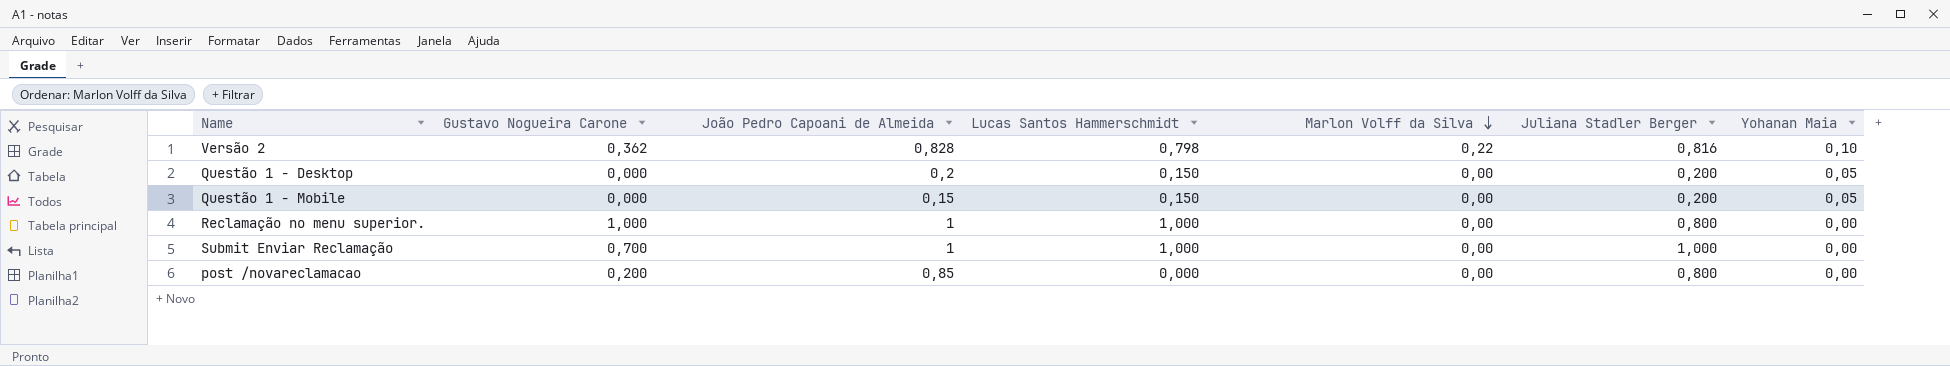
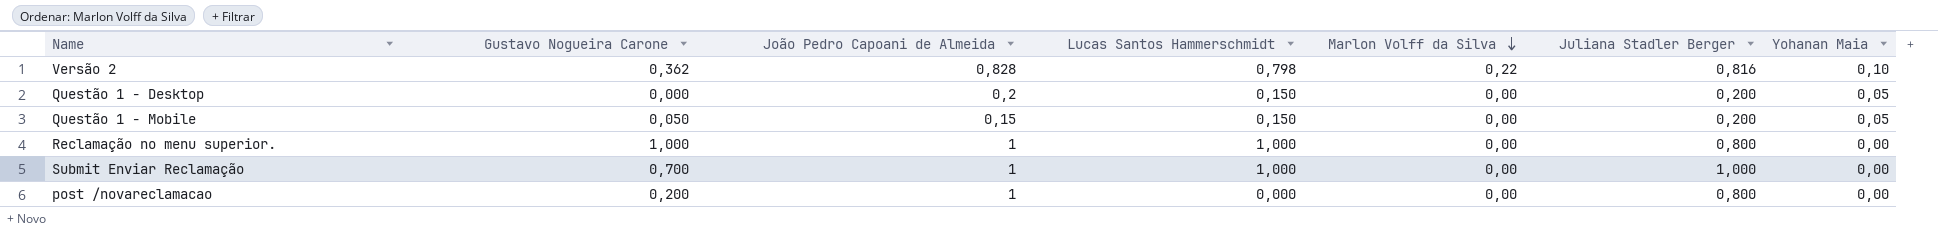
Questão 1 - Mobile | Gustavo Nogueira Carone: 0,000 -> 0,050
post /novareclamacao | João Pedro Capoani de Almeida: 0,85 -> 1

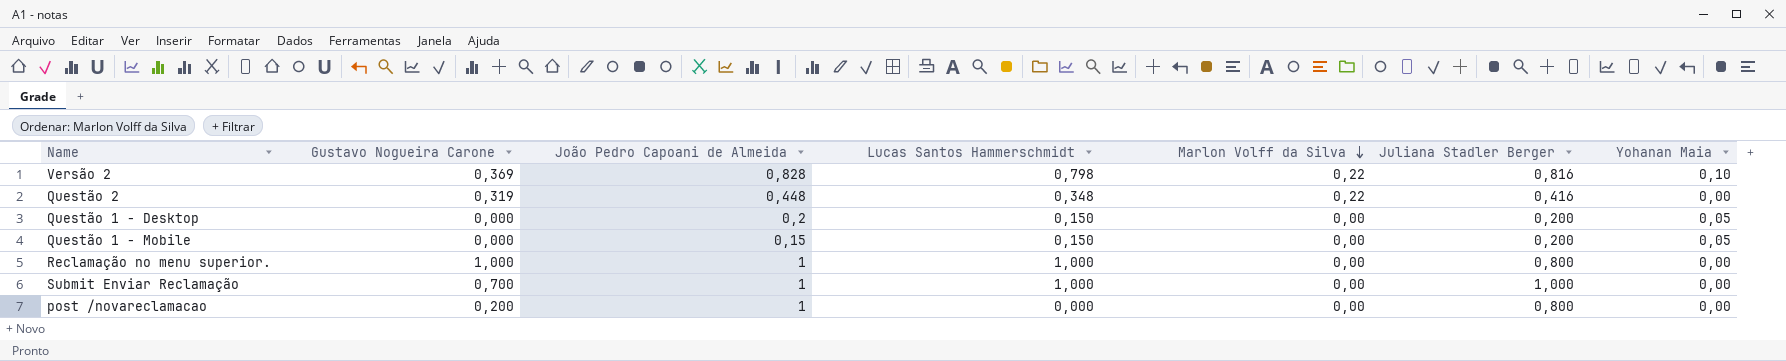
Versão 2 | Gustavo Nogueira Carone: 0,362 -> 0,369
row Questão 2: none -> 0,319 | 0,448 | 0,348 | 0,22 | 0,416 | 0,00
Questão 1 - Mobile | Gustavo Nogueira Carone: 0,050 -> 0,000

